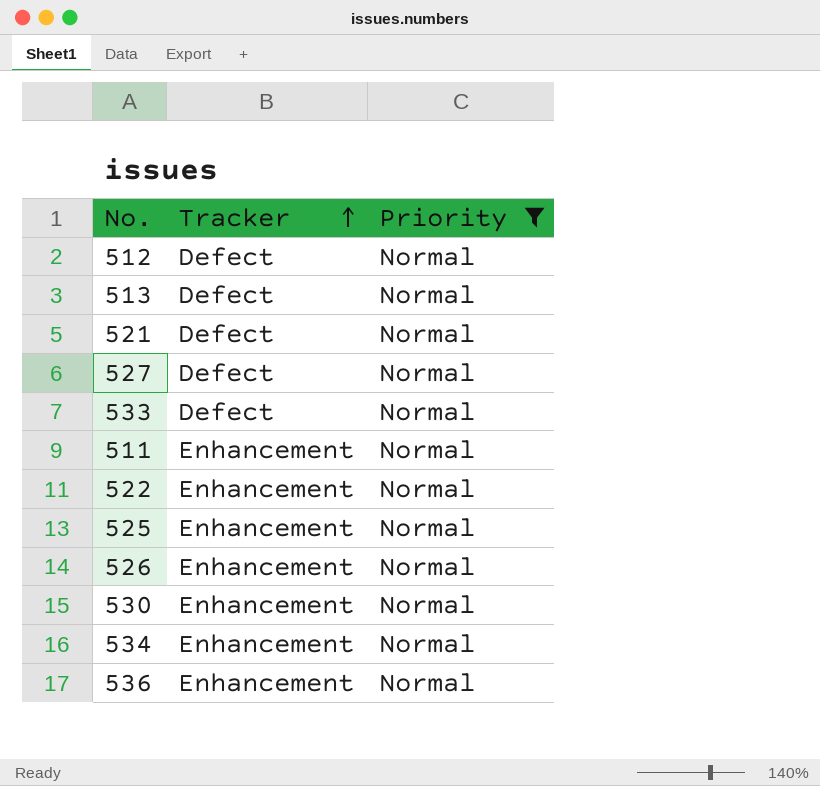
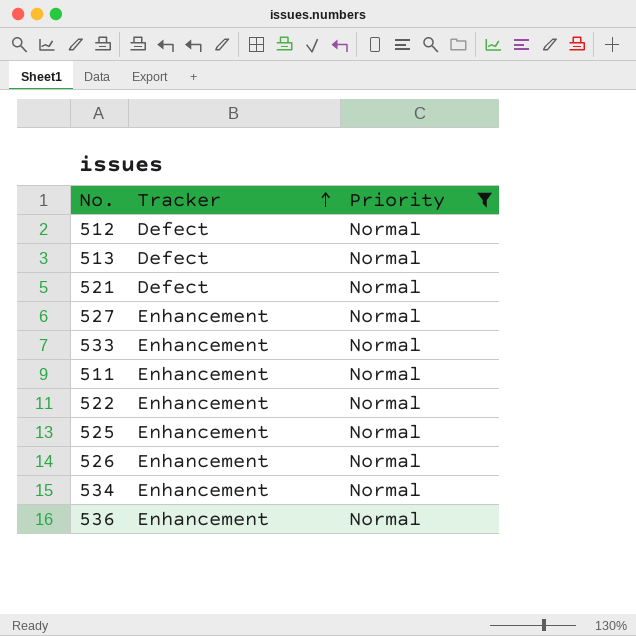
row 530: Enhancement | Normal -> none
527 | Tracker: Defect -> Enhancement
533 | Tracker: Defect -> Enhancement

